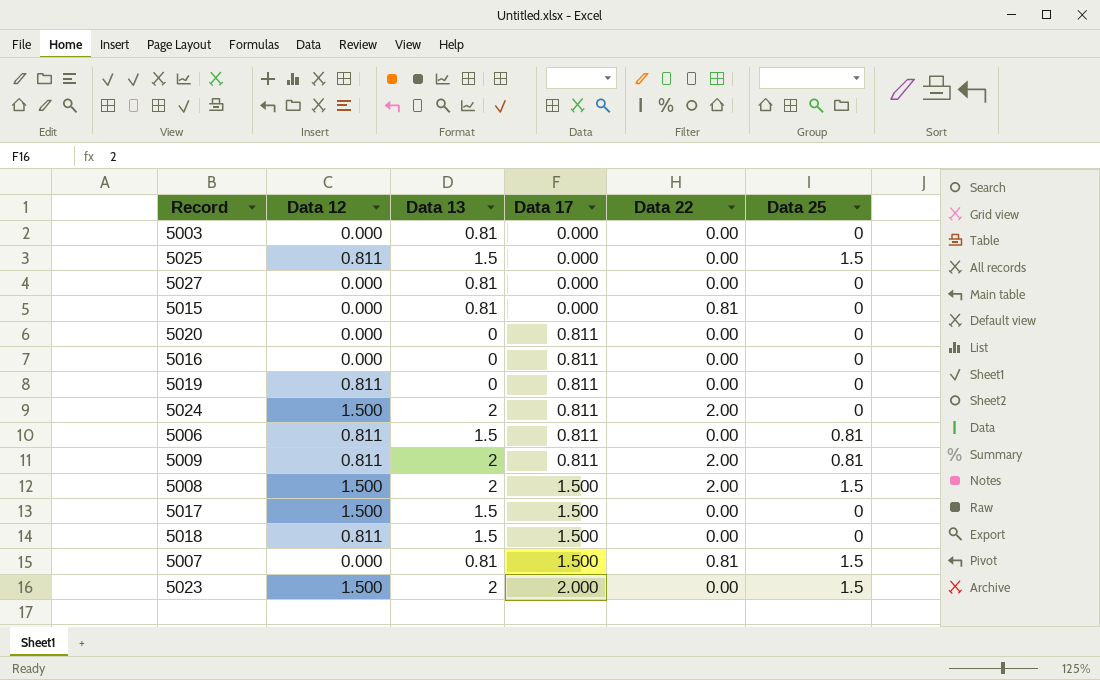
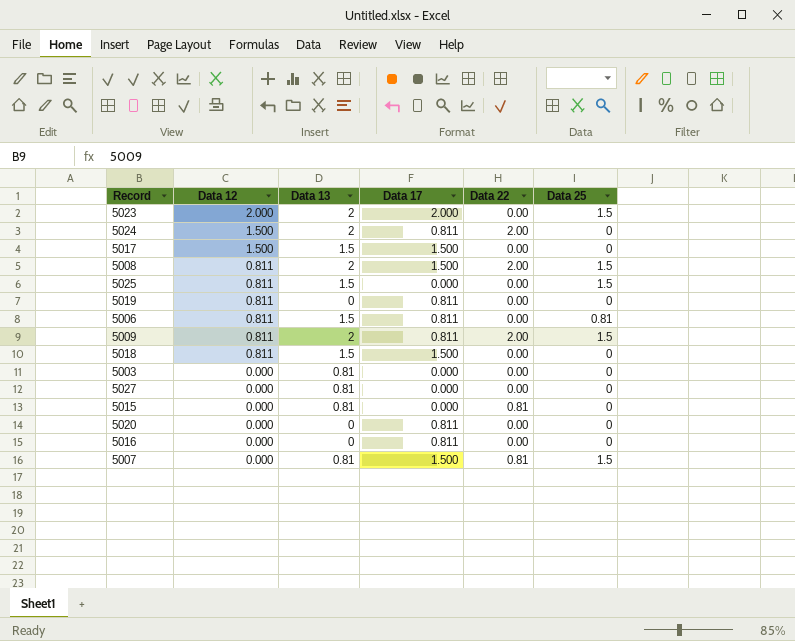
row order: Data 17 ascending -> Data 12 descending
5023 | Data 12: 1.500 -> 2.000
5008 | Data 12: 1.500 -> 0.811
5009 | Data 25: 0.81 -> 1.5

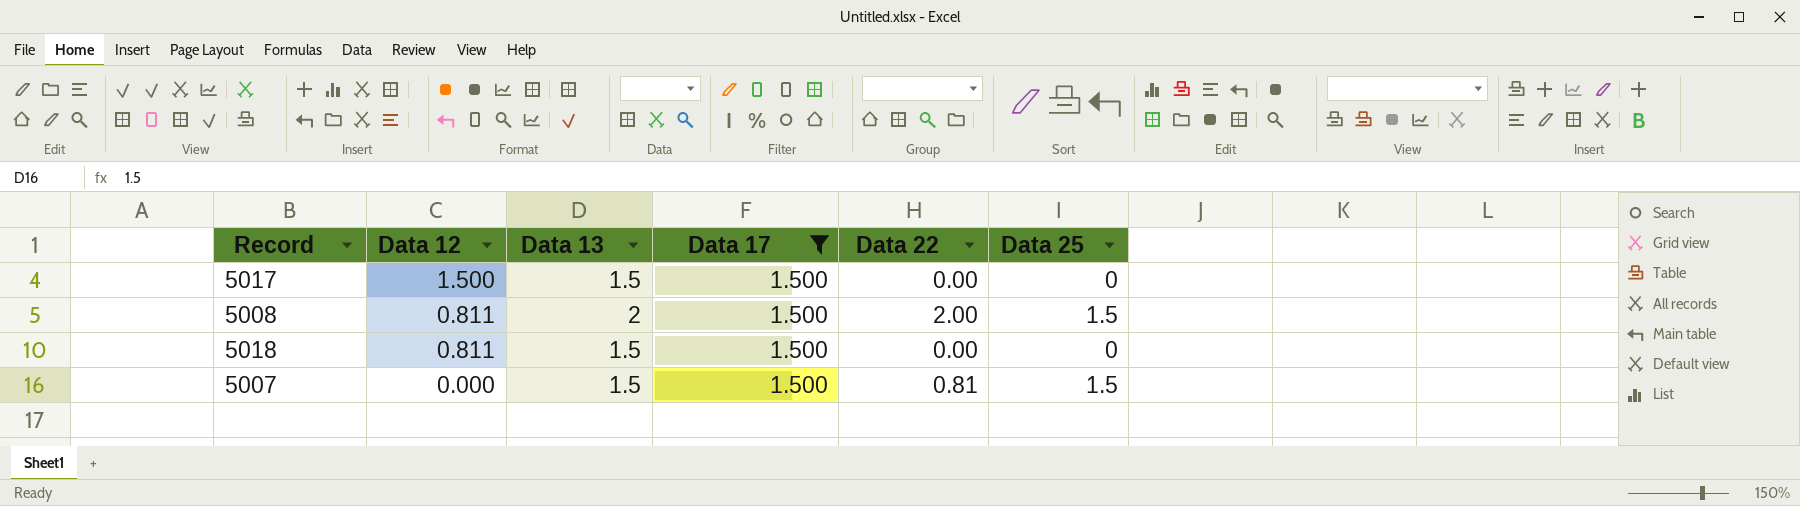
filter: none -> Data 17 = 1.500
5007 | Data 13: 0.81 -> 1.5

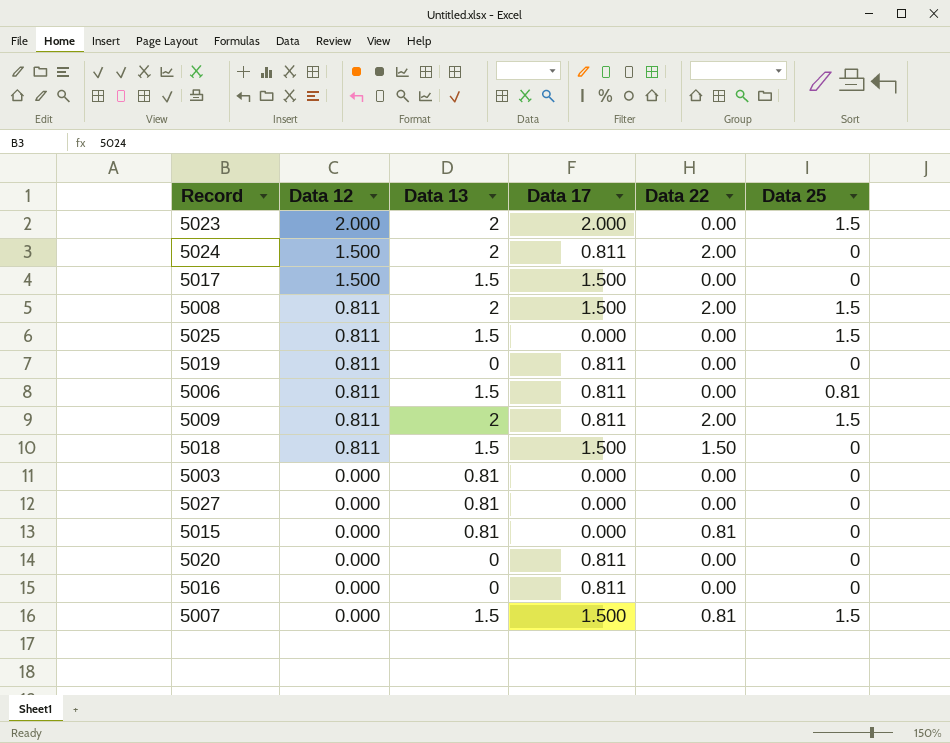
filter: Data 17 = 1.500 -> none
5018 | Data 22: 0.00 -> 1.50

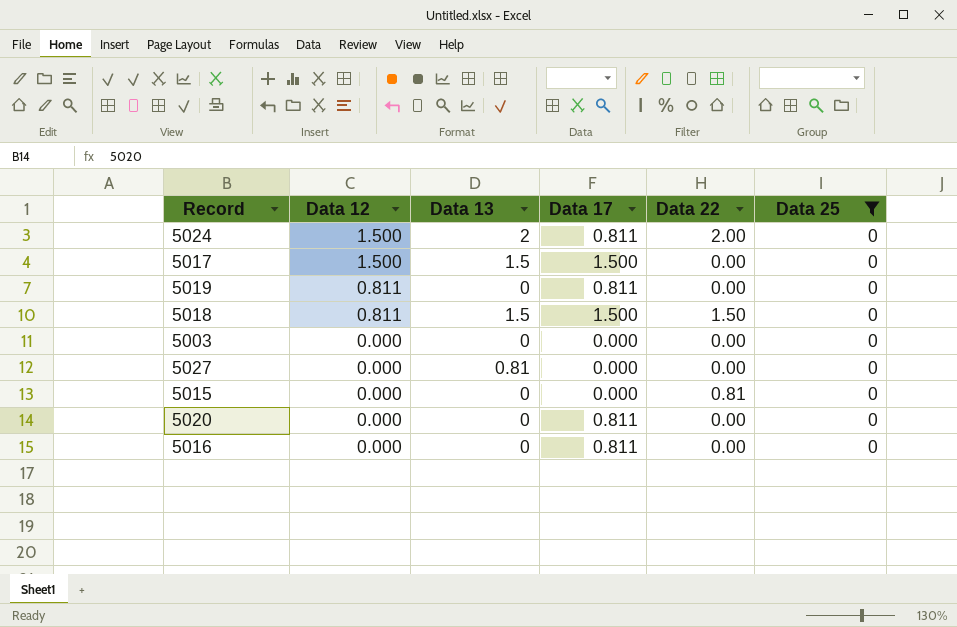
filter: none -> Data 25 = 0
5003 | Data 13: 0.81 -> 0
5015 | Data 13: 0.81 -> 0

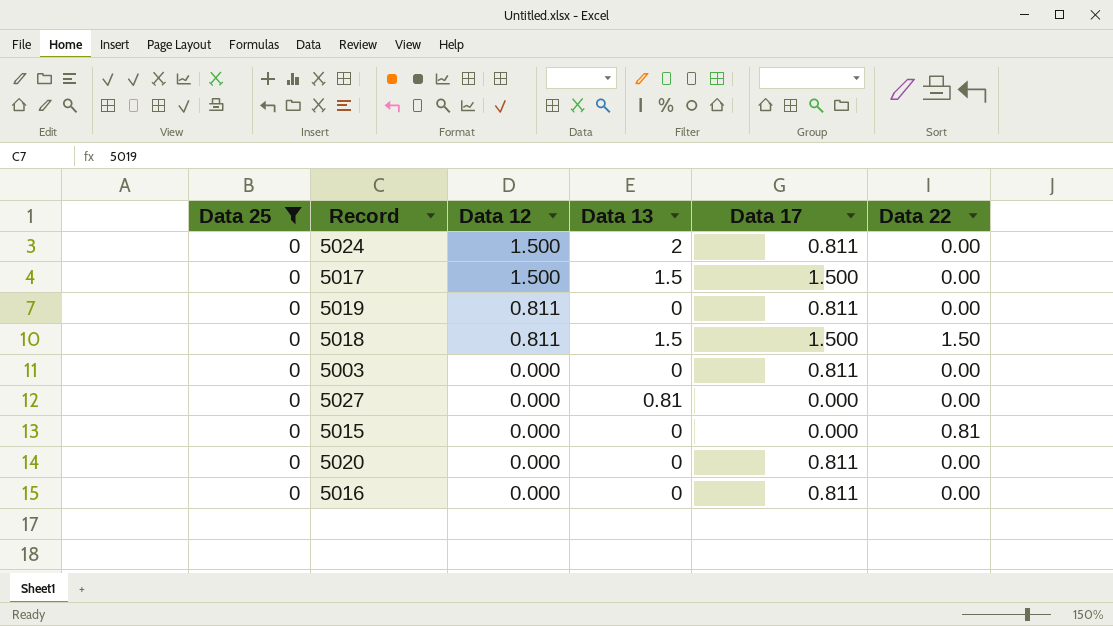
column Data 25 | position: 6 -> 1
5024 | Data 22: 2.00 -> 0.00
5003 | Data 17: 0.000 -> 0.811

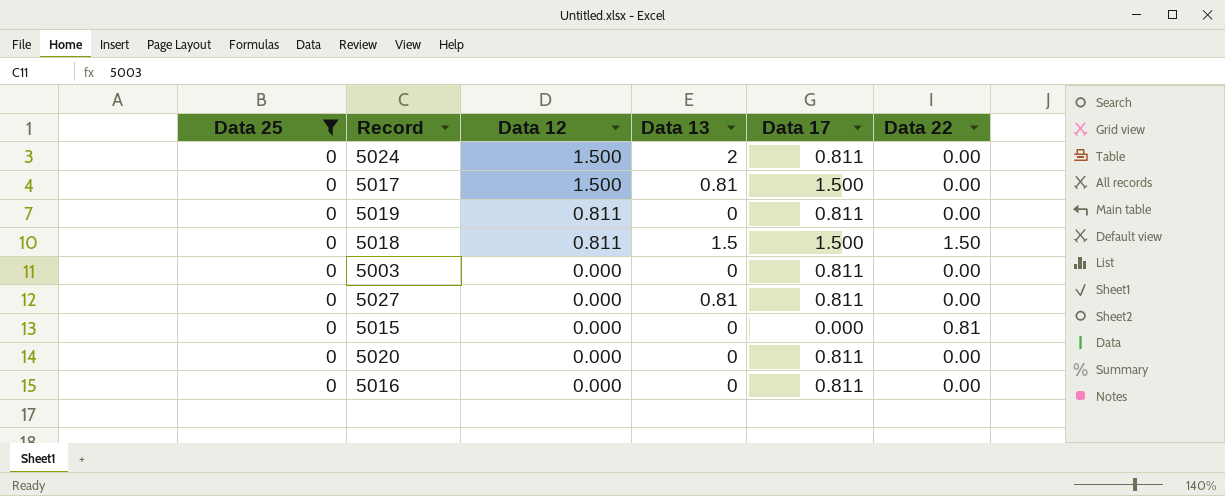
5017 | Data 13: 1.5 -> 0.81
5027 | Data 17: 0.000 -> 0.811

